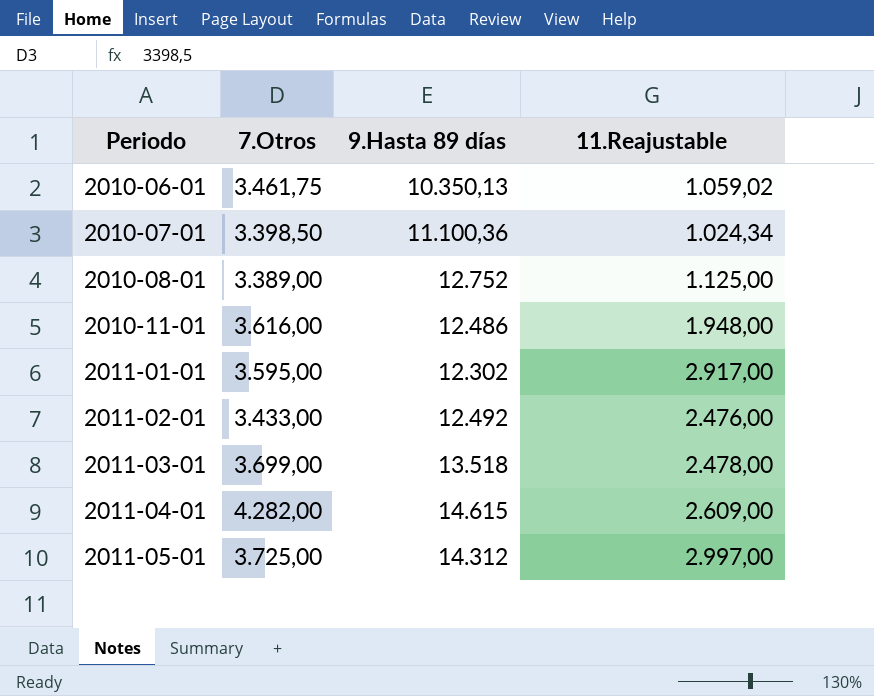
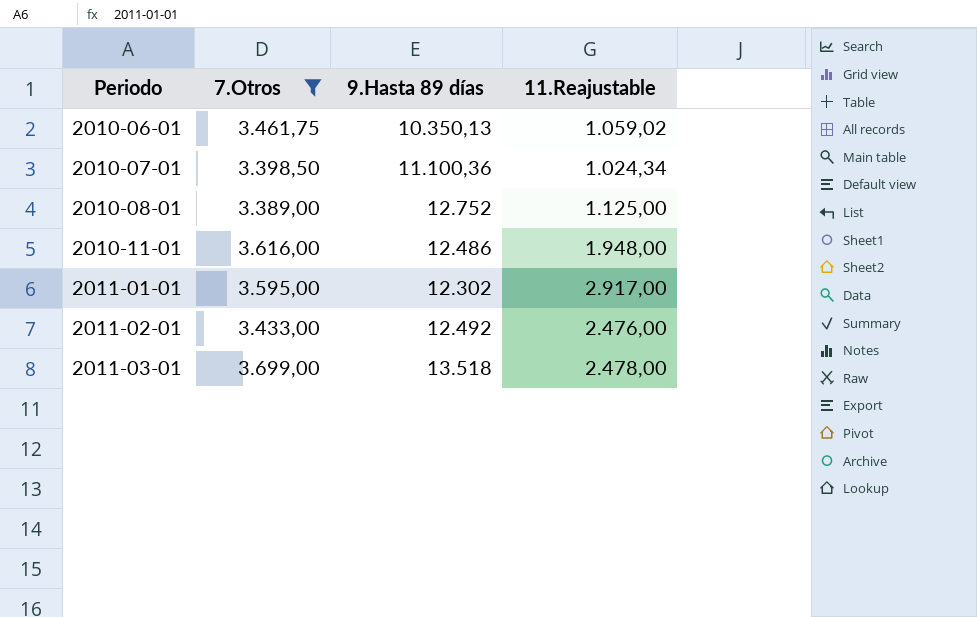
filter: none -> 7.Otros <= 3.699,00

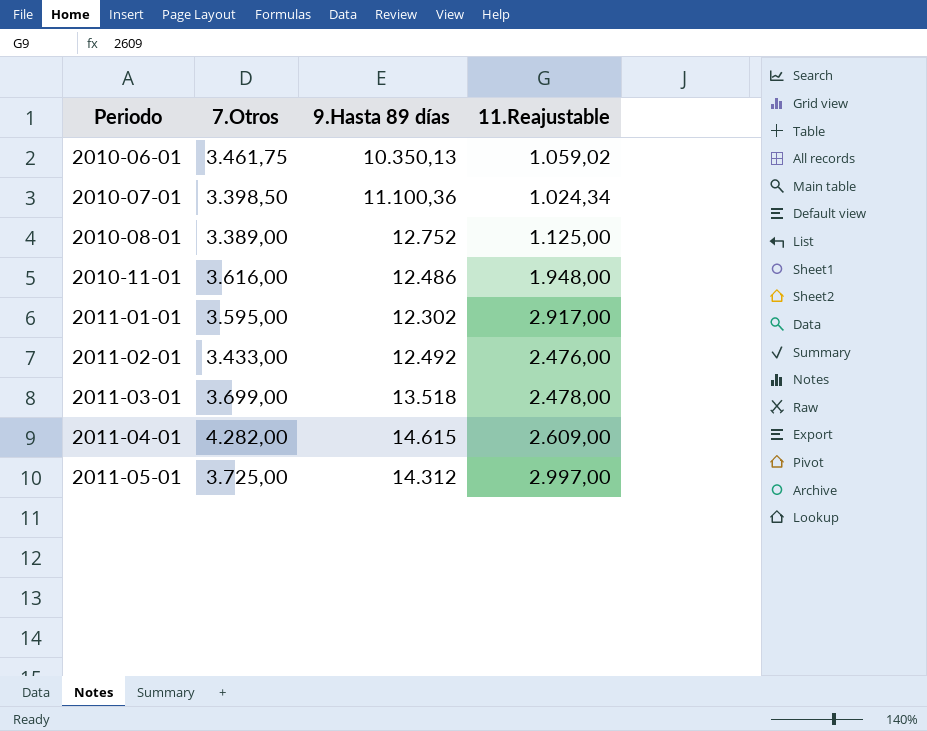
filter: 7.Otros <= 3.699,00 -> none

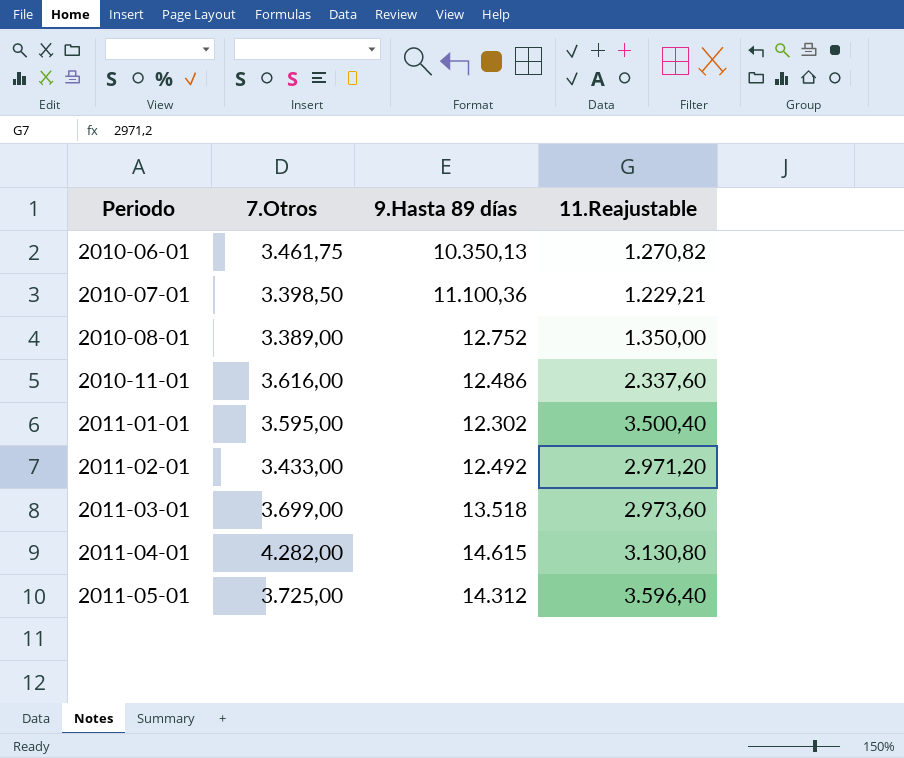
2010-06-01 | 11.Reajustable: 1.059,02 -> 1.270,82
2010-07-01 | 11.Reajustable: 1.024,34 -> 1.229,21
2010-08-01 | 11.Reajustable: 1.125,00 -> 1.350,00
2010-11-01 | 11.Reajustable: 1.948,00 -> 2.337,60
2011-01-01 | 11.Reajustable: 2.917,00 -> 3.500,40
2011-02-01 | 11.Reajustable: 2.476,00 -> 2.971,20
2011-03-01 | 11.Reajustable: 2.478,00 -> 2.973,60
2011-04-01 | 11.Reajustable: 2.609,00 -> 3.130,80
2011-05-01 | 11.Reajustable: 2.997,00 -> 3.596,40

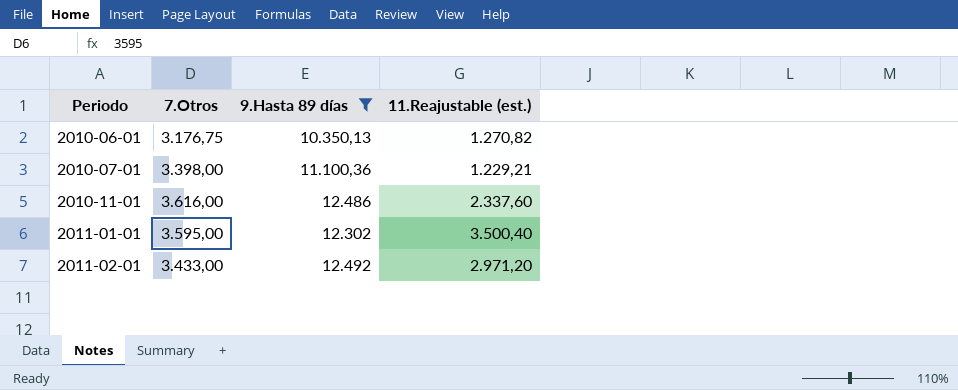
filter: none -> 9.Hasta 89 días <= 12.492
column name: 11.Reajustable -> 11.Reajustable (est.)
2010-06-01 | 7.Otros: 3.461,75 -> 3.176,75
2010-07-01 | 7.Otros: 3.398,50 -> 3.398,00

